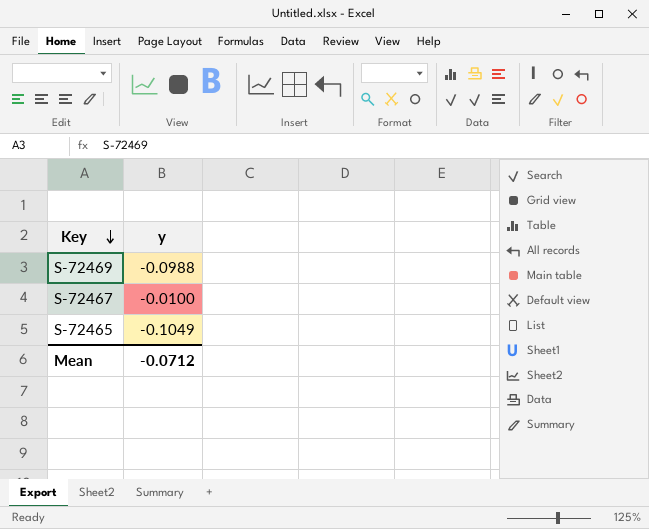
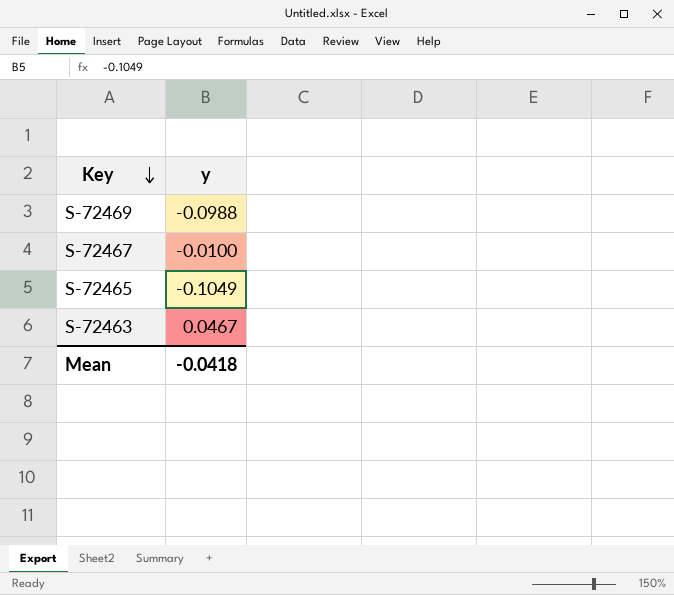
row S-72463: none -> 0.0467
Mean | y: -0.0712 -> -0.0418

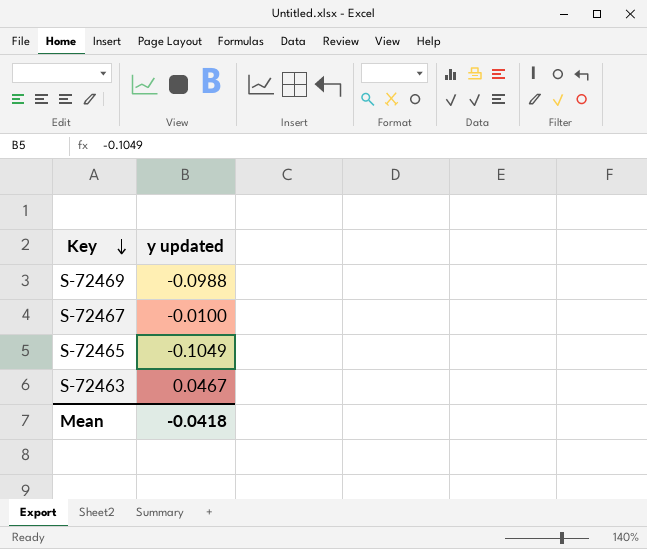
column name: y -> y updated

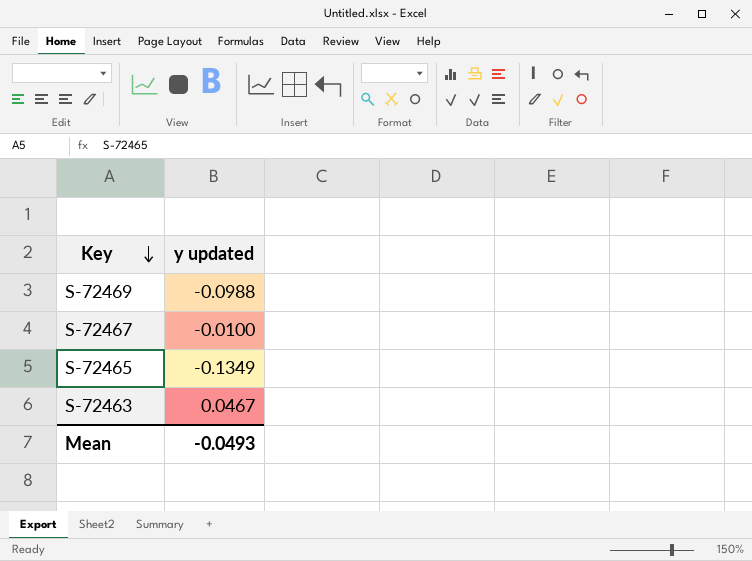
S-72465 | y updated: -0.1049 -> -0.1349
Mean | y updated: -0.0418 -> -0.0493

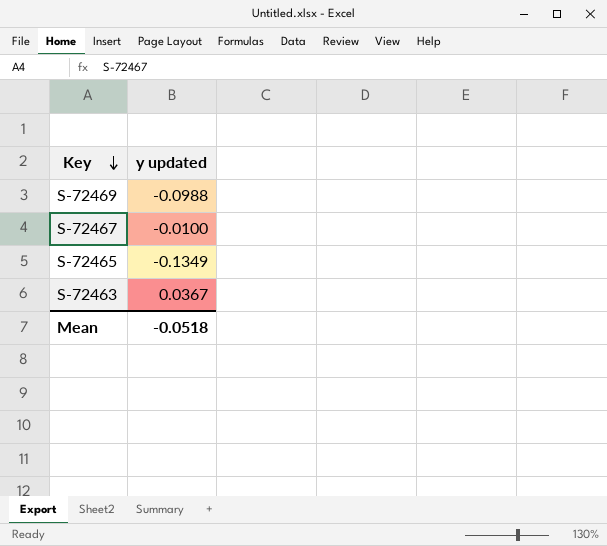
S-72463 | y updated: 0.0467 -> 0.0367
Mean | y updated: -0.0493 -> -0.0518

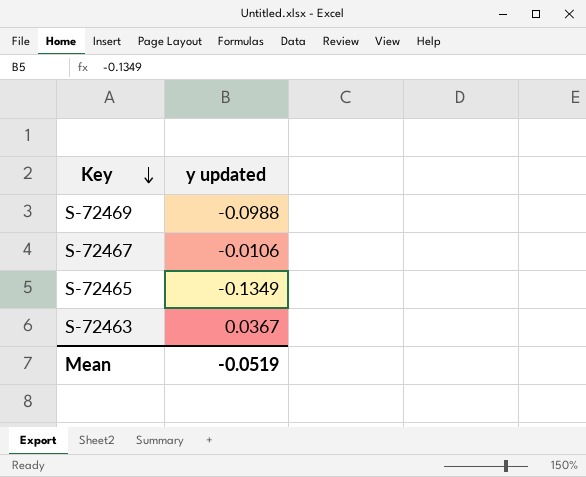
S-72467 | y updated: -0.0100 -> -0.0106
Mean | y updated: -0.0518 -> -0.0519

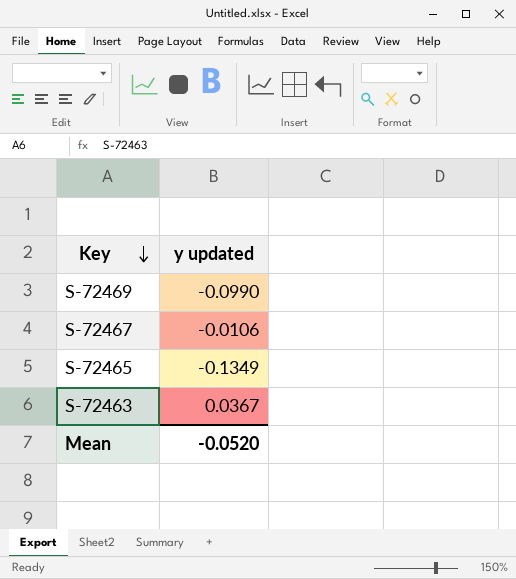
S-72469 | y updated: -0.0988 -> -0.0990
Mean | y updated: -0.0519 -> -0.0520

